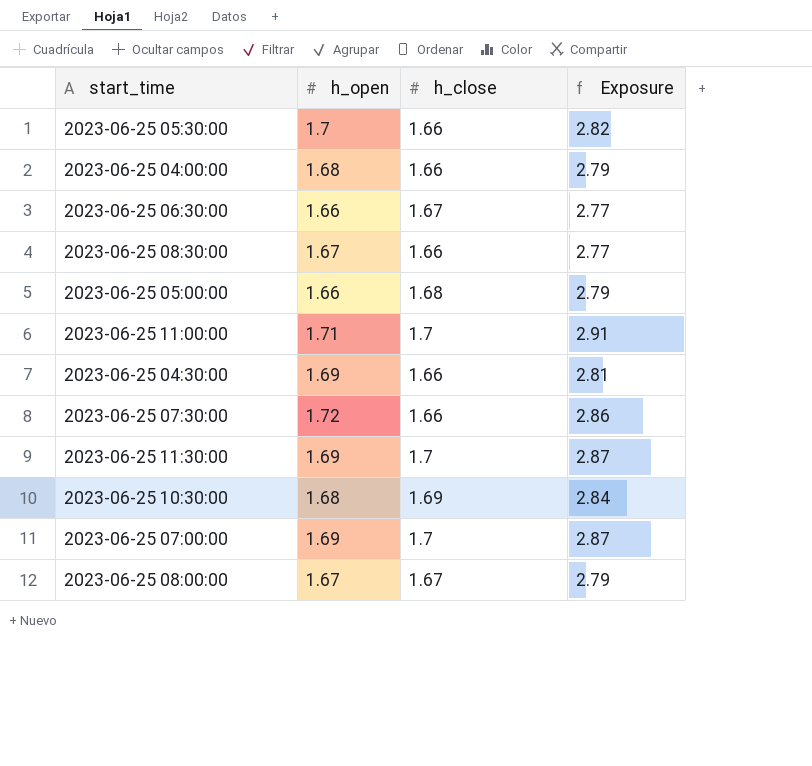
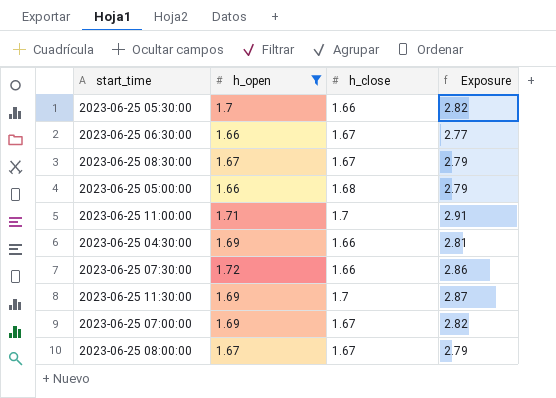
filter: none -> h_open != 1.68
2023-06-25 08:30:00 | h_close: 1.66 -> 1.67
2023-06-25 08:30:00 | Exposure: 2.77 -> 2.79
2023-06-25 07:00:00 | h_close: 1.7 -> 1.67
2023-06-25 07:00:00 | Exposure: 2.87 -> 2.82

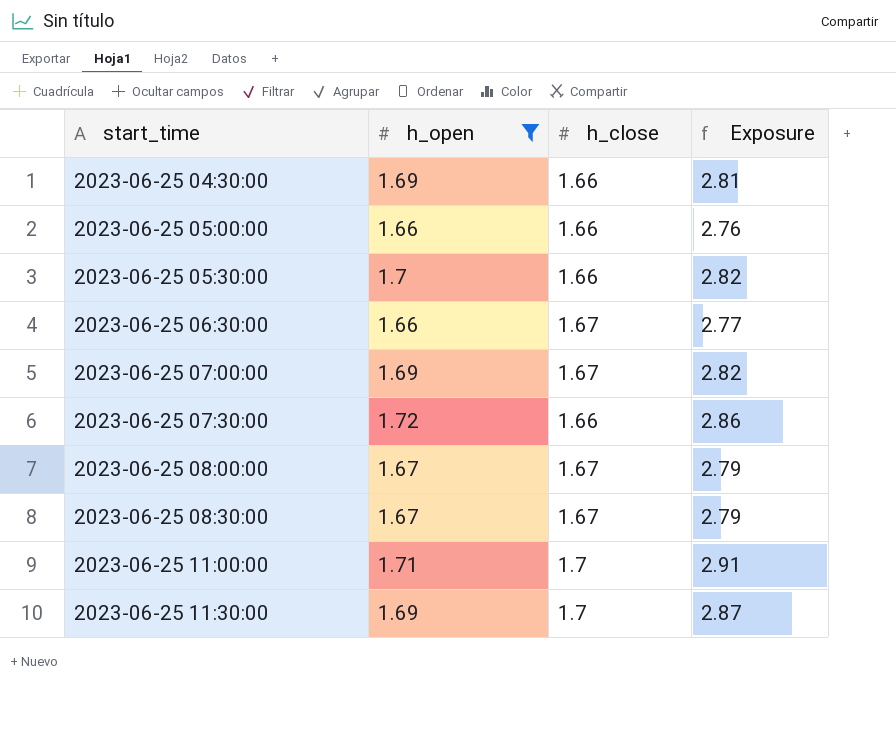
row order: none -> start_time ascending
2023-06-25 05:00:00 | h_close: 1.68 -> 1.66
2023-06-25 05:00:00 | Exposure: 2.79 -> 2.76

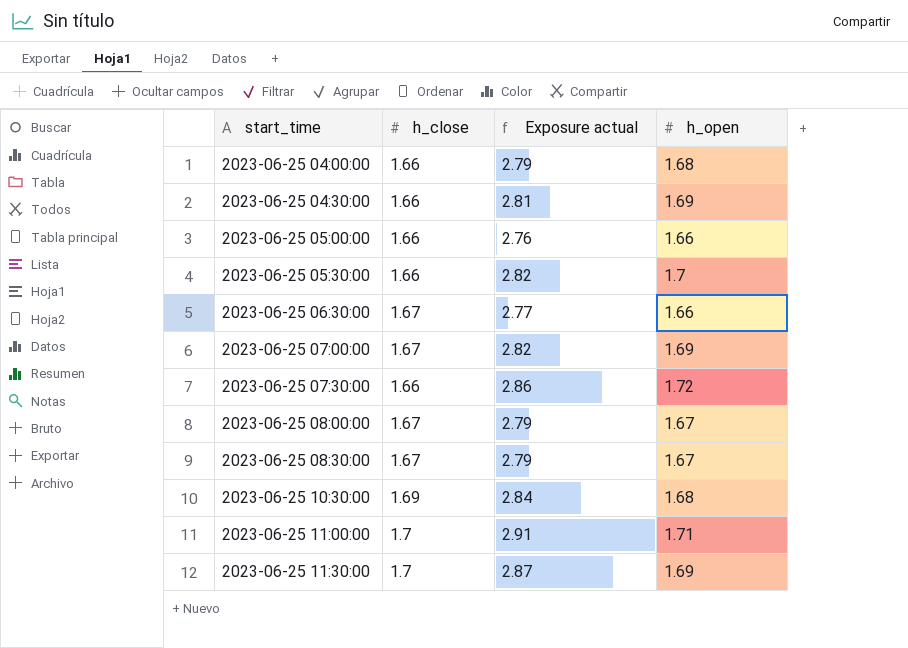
filter: h_open != 1.68 -> none
column name: Exposure -> Exposure actual
column h_open | position: 2 -> 4

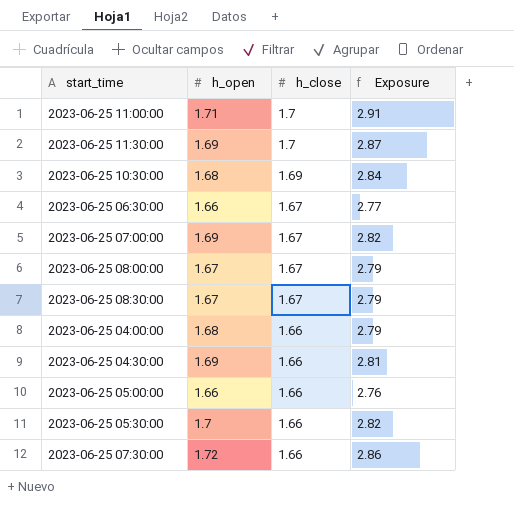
row order: start_time ascending -> h_close descending
column h_open | position: 4 -> 2
column name: Exposure actual -> Exposure

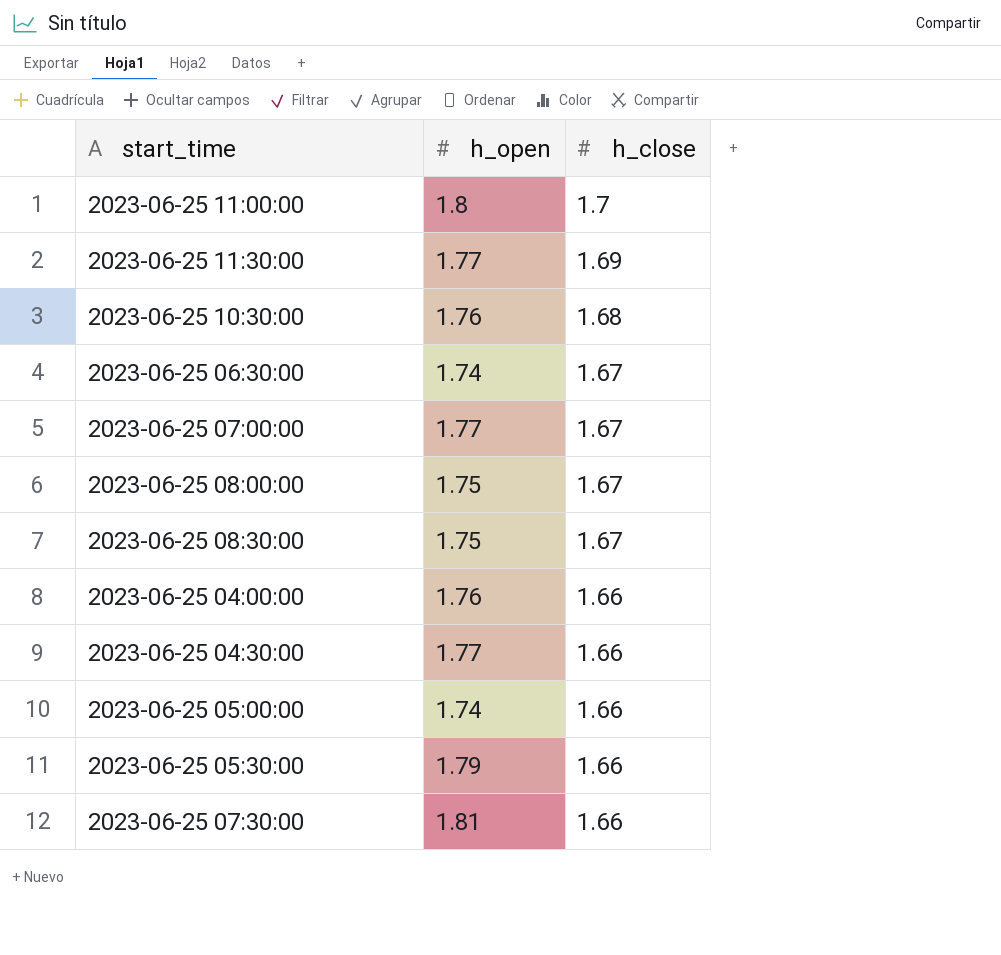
column Exposure | formula: [h_open] * [h_close] -> none
2023-06-25 11:00:00 | h_open: 1.71 -> 1.8
2023-06-25 11:30:00 | h_open: 1.69 -> 1.77
2023-06-25 11:30:00 | h_close: 1.7 -> 1.69
2023-06-25 10:30:00 | h_open: 1.68 -> 1.76
2023-06-25 10:30:00 | h_close: 1.69 -> 1.68
2023-06-25 06:30:00 | h_open: 1.66 -> 1.74
2023-06-25 07:00:00 | h_open: 1.69 -> 1.77
2023-06-25 08:00:00 | h_open: 1.67 -> 1.75
2023-06-25 08:30:00 | h_open: 1.67 -> 1.75
2023-06-25 04:00:00 | h_open: 1.68 -> 1.76
2023-06-25 04:30:00 | h_open: 1.69 -> 1.77
2023-06-25 05:00:00 | h_open: 1.66 -> 1.74
2023-06-25 05:30:00 | h_open: 1.7 -> 1.79
2023-06-25 07:30:00 | h_open: 1.72 -> 1.81

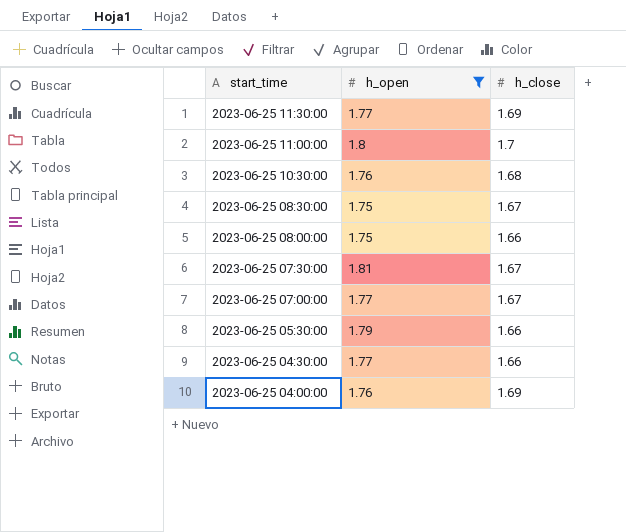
filter: none -> h_open != 1.74
row order: h_close descending -> start_time descending
2023-06-25 08:00:00 | h_close: 1.67 -> 1.66
2023-06-25 07:30:00 | h_close: 1.66 -> 1.67
2023-06-25 04:00:00 | h_close: 1.66 -> 1.69

